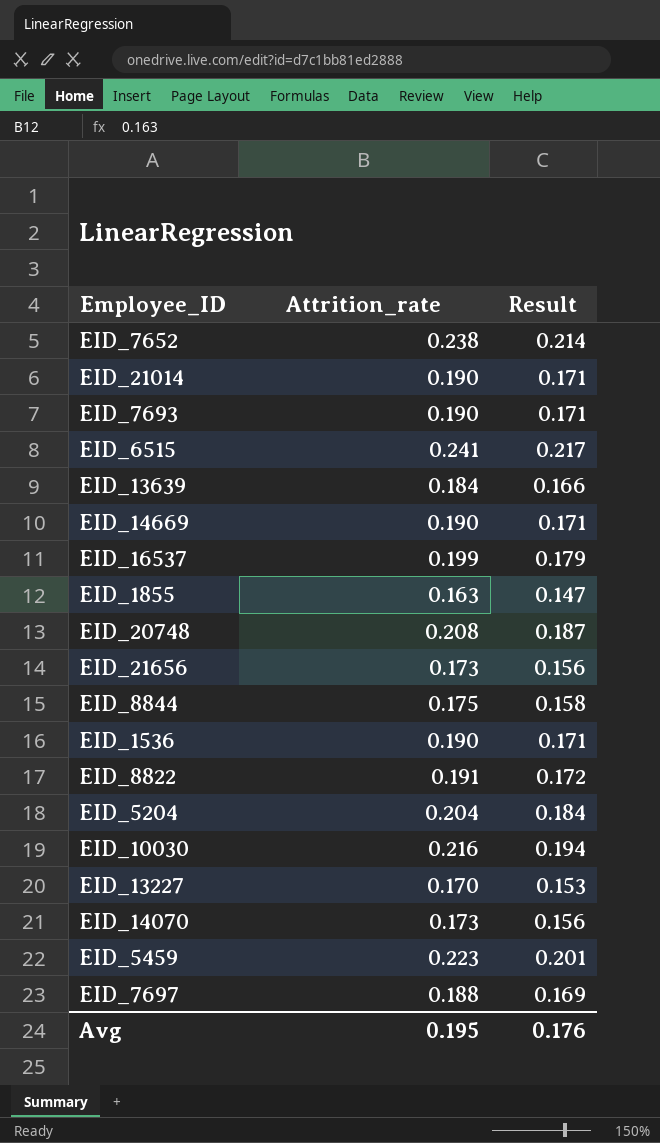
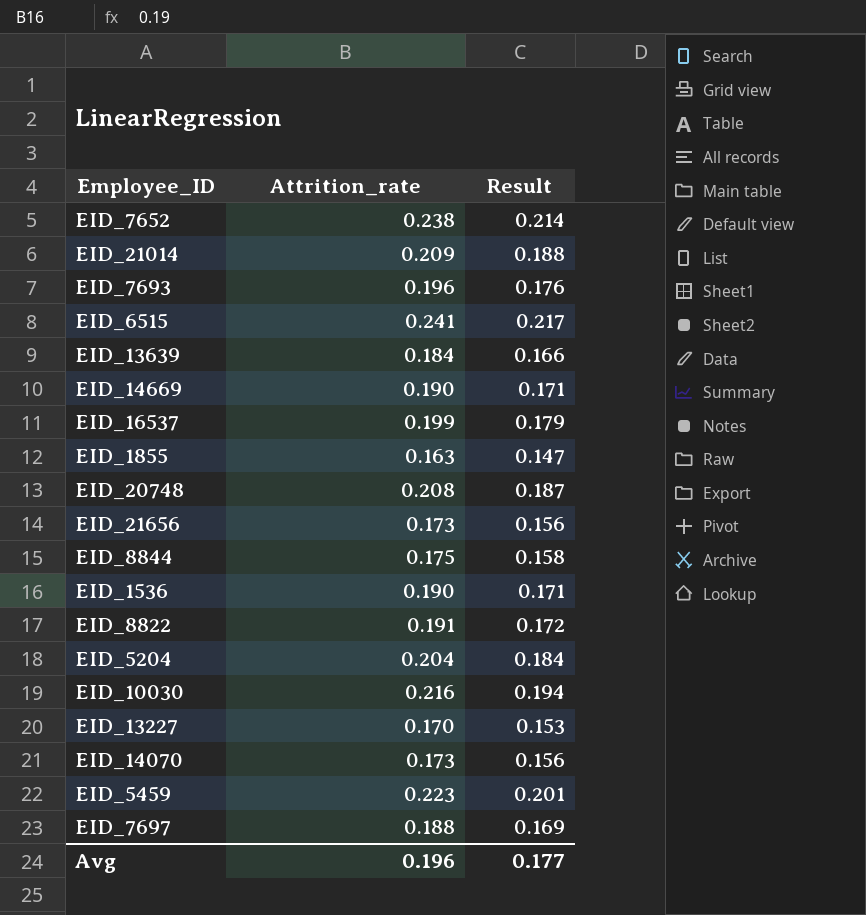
EID_21014 | Attrition_rate: 0.190 -> 0.209
EID_21014 | Result: 0.171 -> 0.188
EID_7693 | Attrition_rate: 0.190 -> 0.196
EID_7693 | Result: 0.171 -> 0.176
Avg | Attrition_rate: 0.195 -> 0.196
Avg | Result: 0.176 -> 0.177

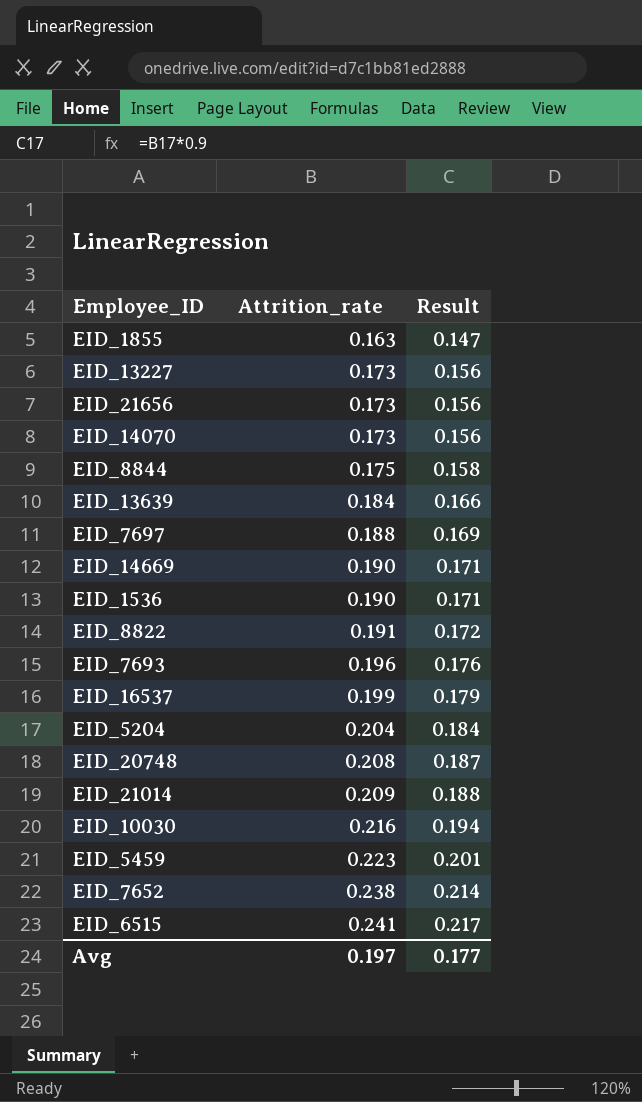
row order: none -> Attrition_rate ascending
EID_13227 | Attrition_rate: 0.170 -> 0.173
EID_13227 | Result: 0.153 -> 0.156
Avg | Attrition_rate: 0.196 -> 0.197

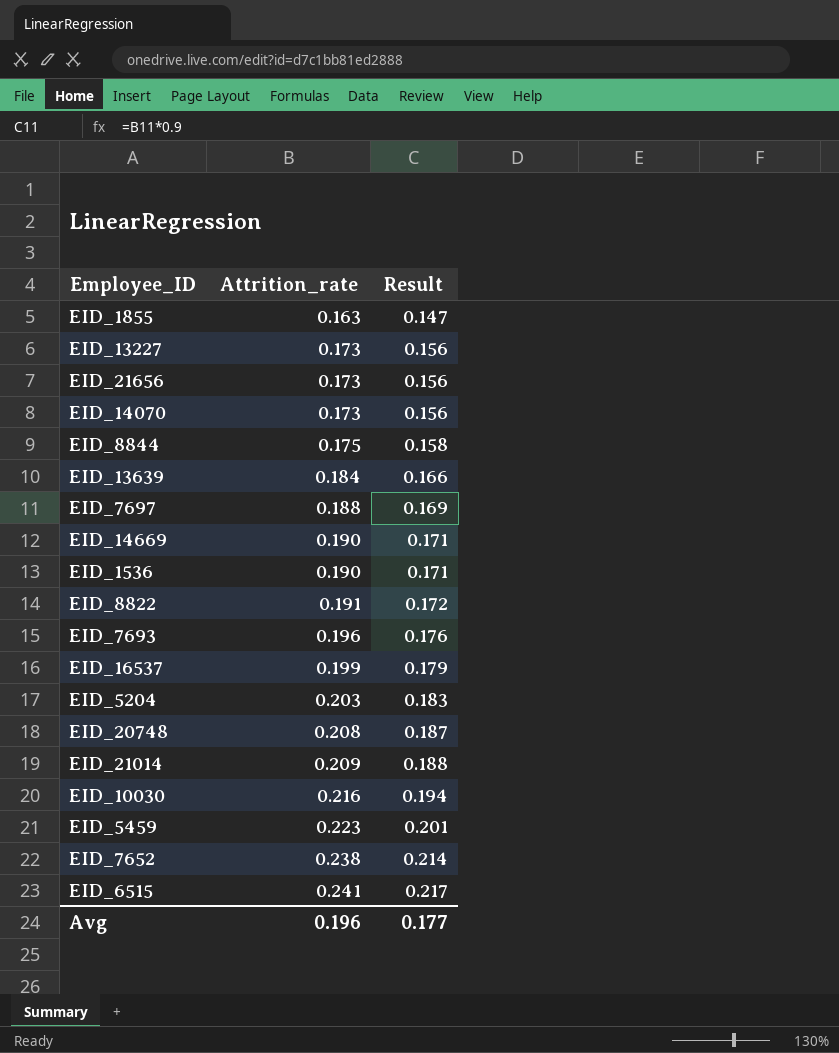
EID_5204 | Attrition_rate: 0.204 -> 0.203
EID_5204 | Result: 0.184 -> 0.183
Avg | Attrition_rate: 0.197 -> 0.196

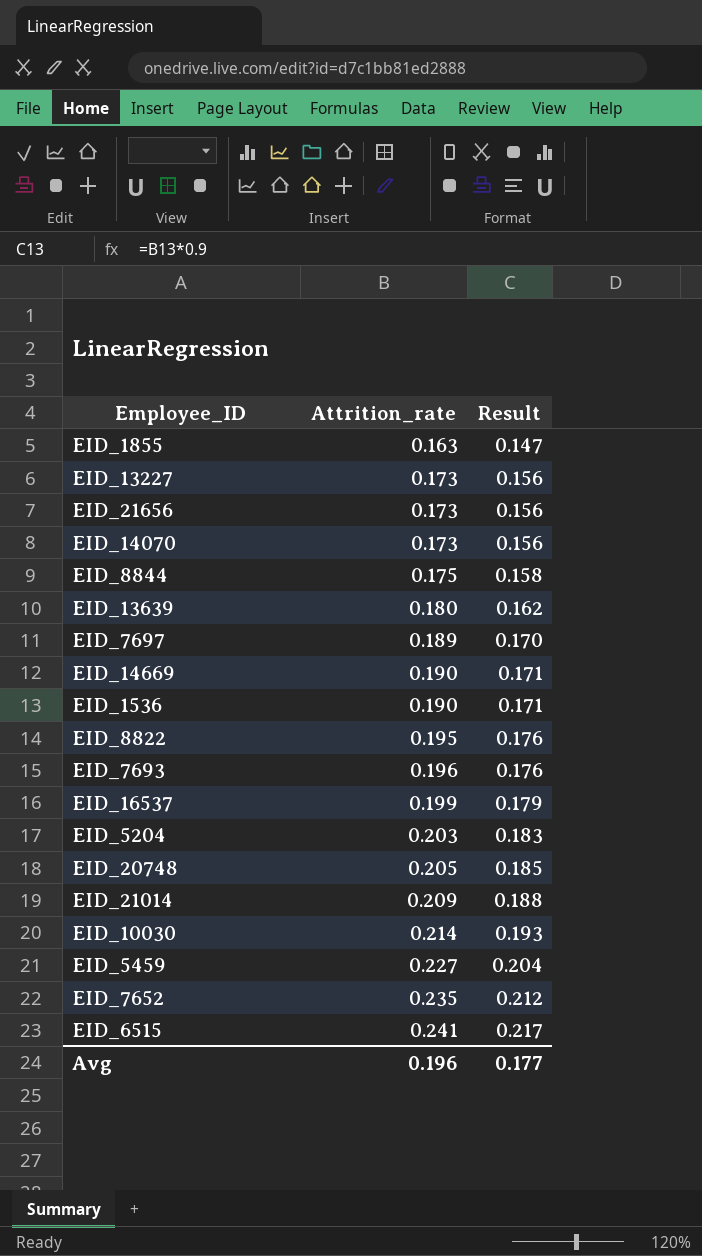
EID_13639 | Attrition_rate: 0.184 -> 0.180
EID_13639 | Result: 0.166 -> 0.162
EID_7697 | Attrition_rate: 0.188 -> 0.189
EID_7697 | Result: 0.169 -> 0.170
EID_8822 | Attrition_rate: 0.191 -> 0.195
EID_8822 | Result: 0.172 -> 0.176
EID_20748 | Attrition_rate: 0.208 -> 0.205
EID_20748 | Result: 0.187 -> 0.185
EID_10030 | Attrition_rate: 0.216 -> 0.214
EID_10030 | Result: 0.194 -> 0.193
EID_5459 | Attrition_rate: 0.223 -> 0.227
EID_5459 | Result: 0.201 -> 0.204
EID_7652 | Attrition_rate: 0.238 -> 0.235
EID_7652 | Result: 0.214 -> 0.212

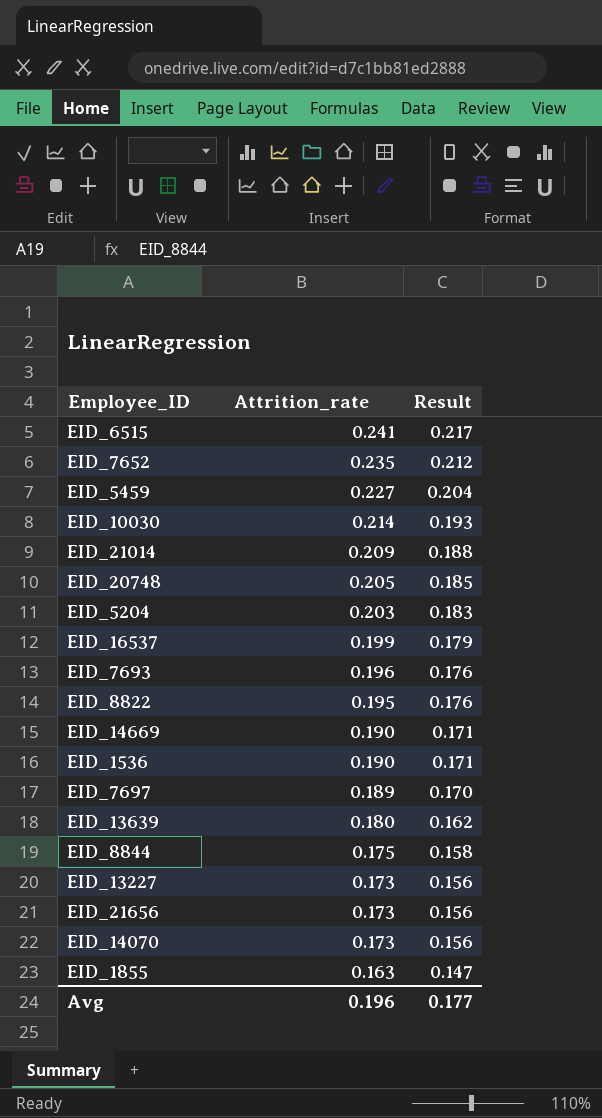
row order: Attrition_rate ascending -> Attrition_rate descending

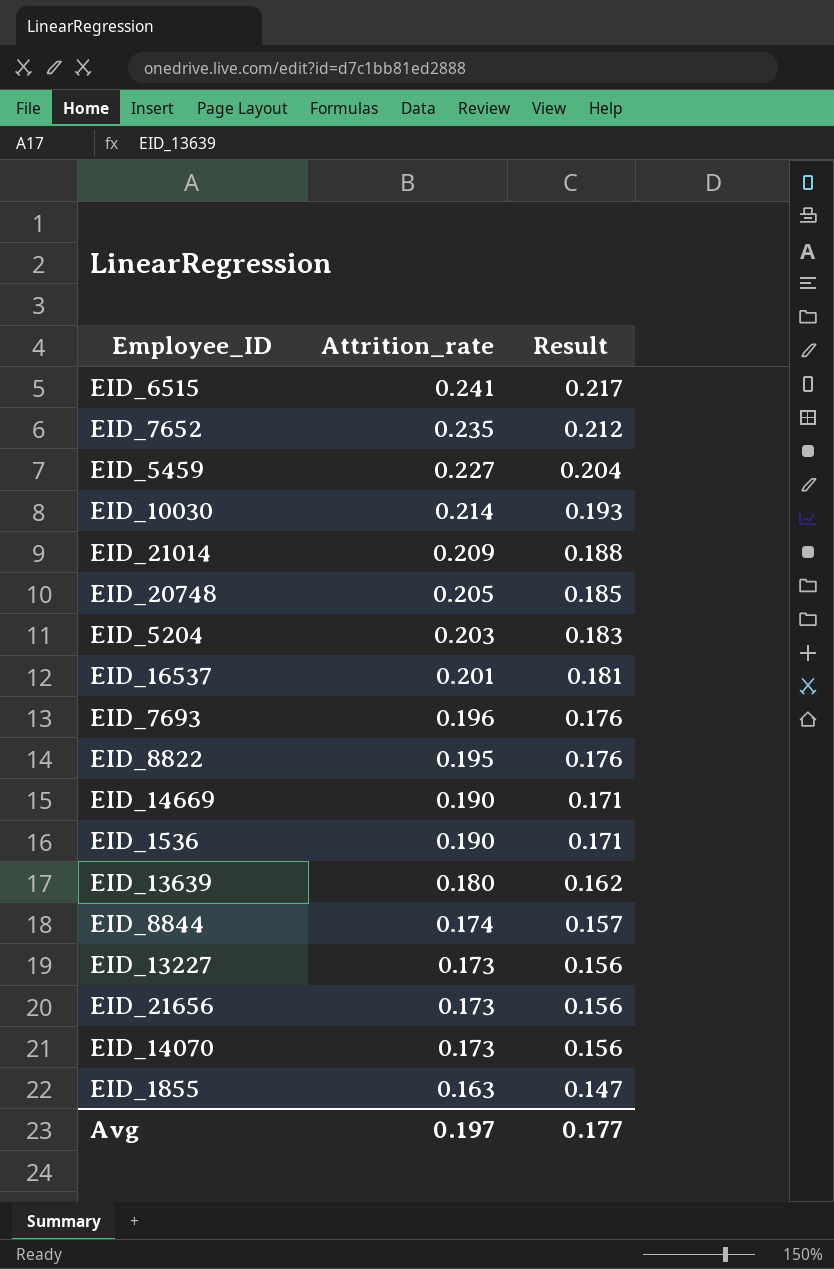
row EID_7697: 0.189 | 0.170 -> none
EID_16537 | Attrition_rate: 0.199 -> 0.201
EID_16537 | Result: 0.179 -> 0.181
EID_8844 | Attrition_rate: 0.175 -> 0.174
EID_8844 | Result: 0.158 -> 0.157
Avg | Attrition_rate: 0.196 -> 0.197

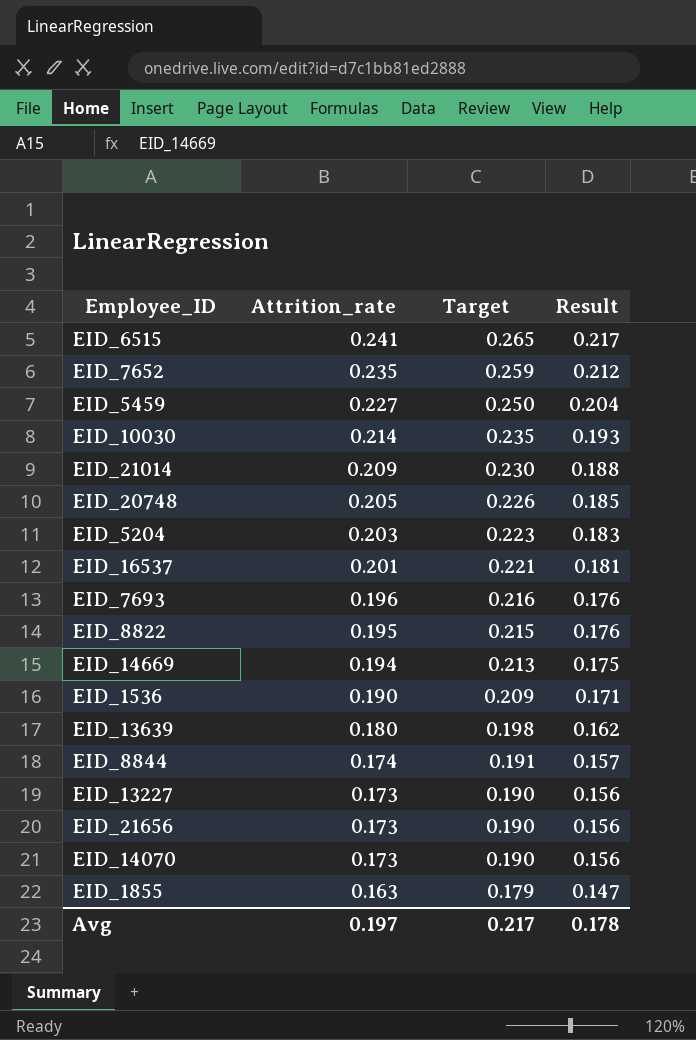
column Target | formula: none -> [Attrition_rate] * 1.1
EID_14669 | Attrition_rate: 0.190 -> 0.194
EID_14669 | Result: 0.171 -> 0.175
Avg | Result: 0.177 -> 0.178

